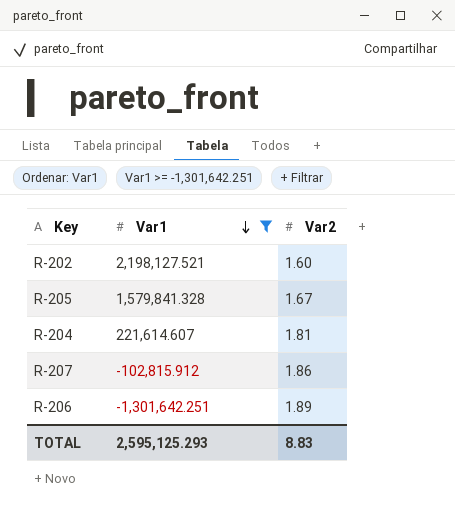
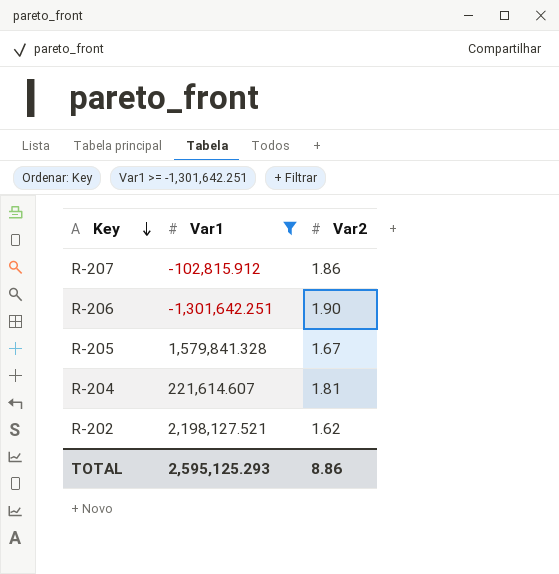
row order: Var1 descending -> Key descending
R-206 | Var2: 1.89 -> 1.90
R-202 | Var2: 1.60 -> 1.62
TOTAL | Var2: 8.83 -> 8.86

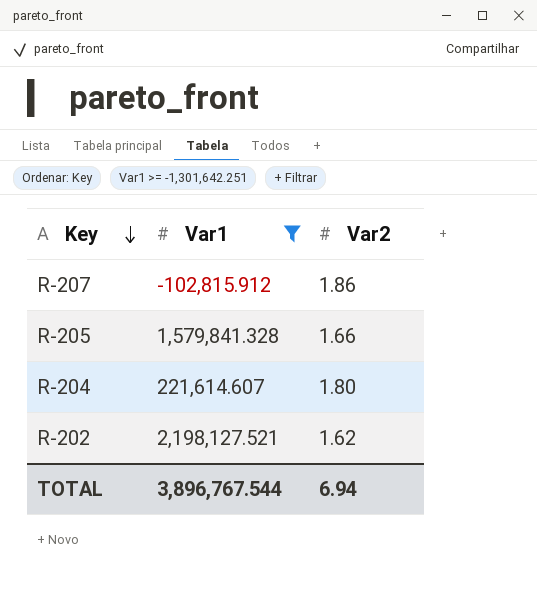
row R-206: -1,301,642.251 | 1.90 -> none
R-205 | Var2: 1.67 -> 1.66
R-204 | Var2: 1.81 -> 1.80
TOTAL | Var1: 2,595,125.293 -> 3,896,767.544
TOTAL | Var2: 8.86 -> 6.94

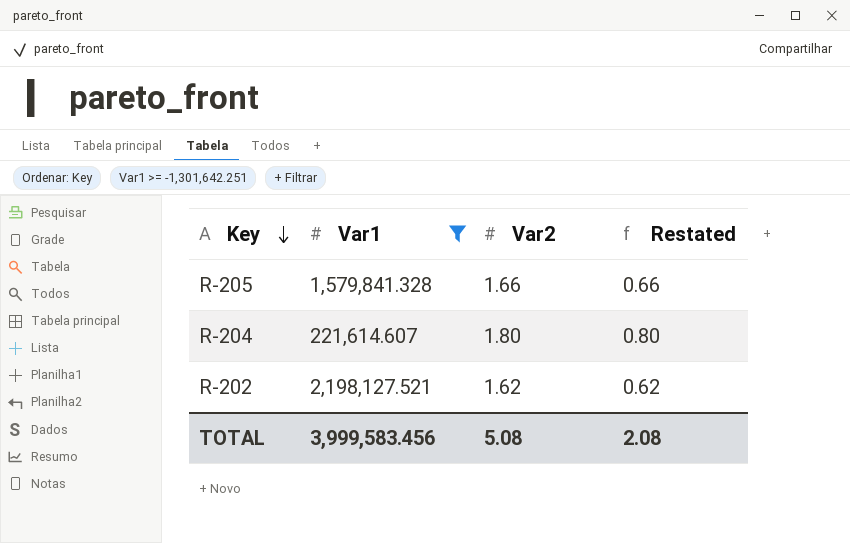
column Restated | formula: none -> [Var2] - 1
row R-207: -102,815.912 | 1.86 -> none
TOTAL | Var1: 3,896,767.544 -> 3,999,583.456
TOTAL | Var2: 6.94 -> 5.08

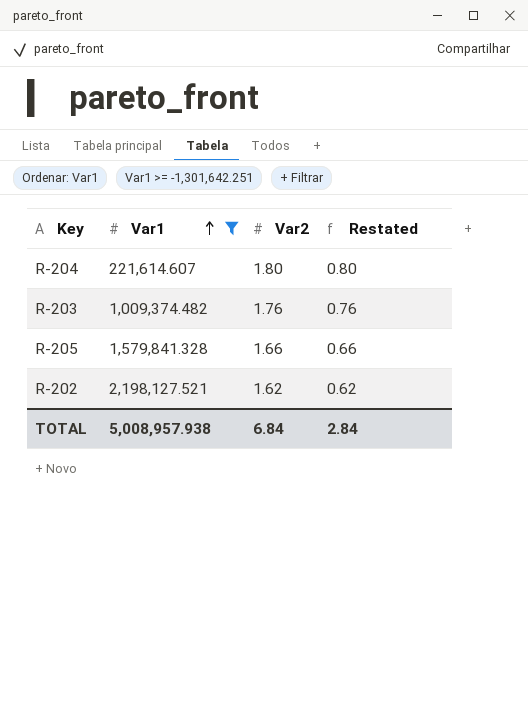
row order: Key descending -> Var1 ascending
row R-203: none -> 1,009,374.482 | 1.76 | 0.76
TOTAL | Var1: 3,999,583.456 -> 5,008,957.938
TOTAL | Var2: 5.08 -> 6.84
TOTAL | Restated: 2.08 -> 2.84

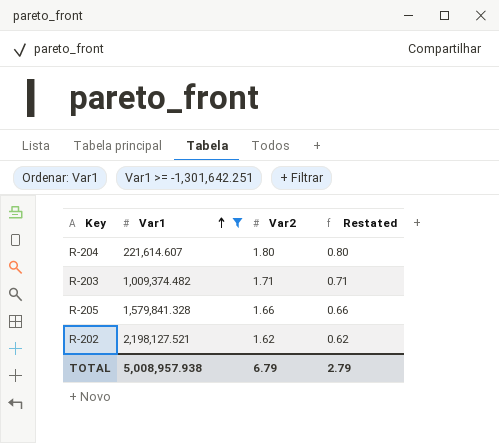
R-203 | Var2: 1.76 -> 1.71
R-203 | Restated: 0.76 -> 0.71
TOTAL | Var2: 6.84 -> 6.79
TOTAL | Restated: 2.84 -> 2.79

